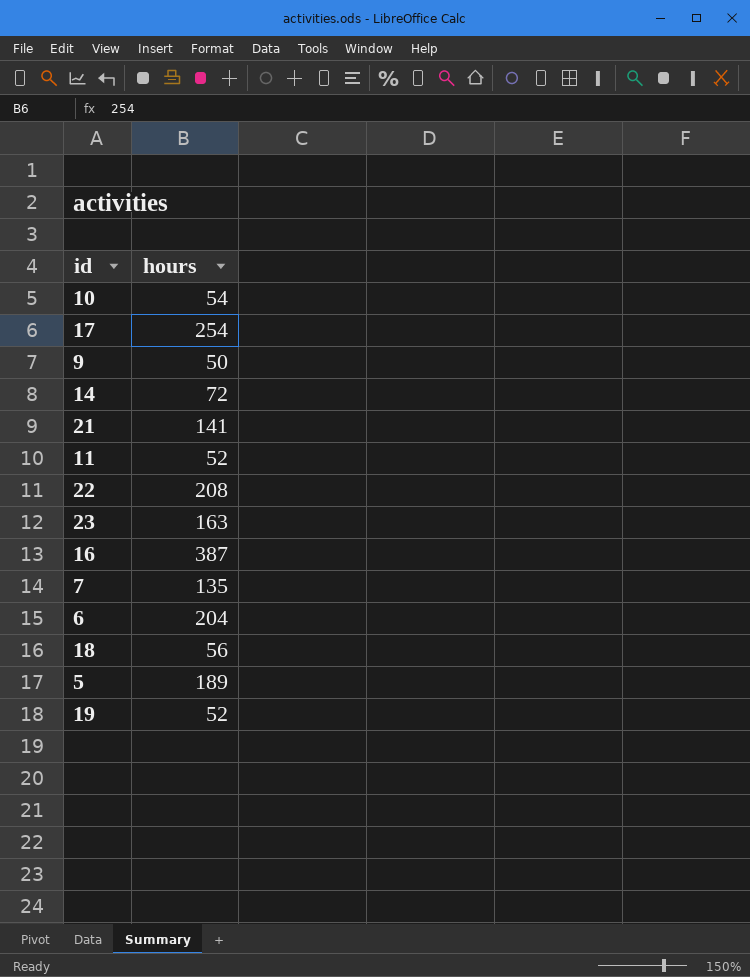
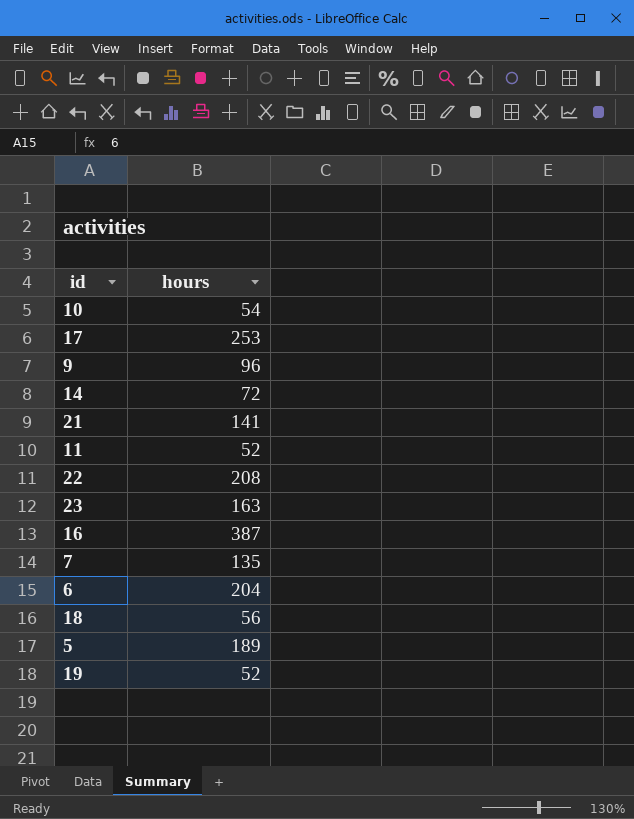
17 | hours: 254 -> 253
9 | hours: 50 -> 96

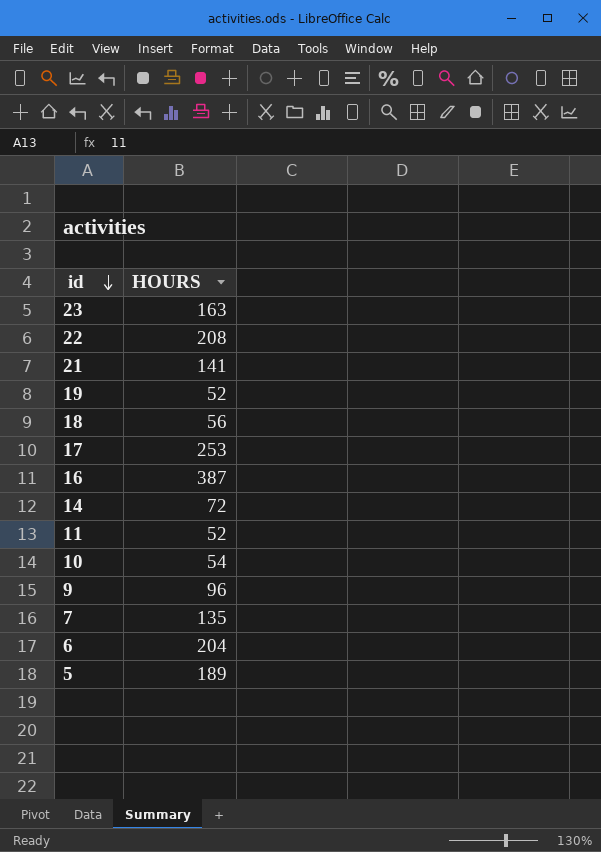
row order: none -> id descending
column name: hours -> HOURS

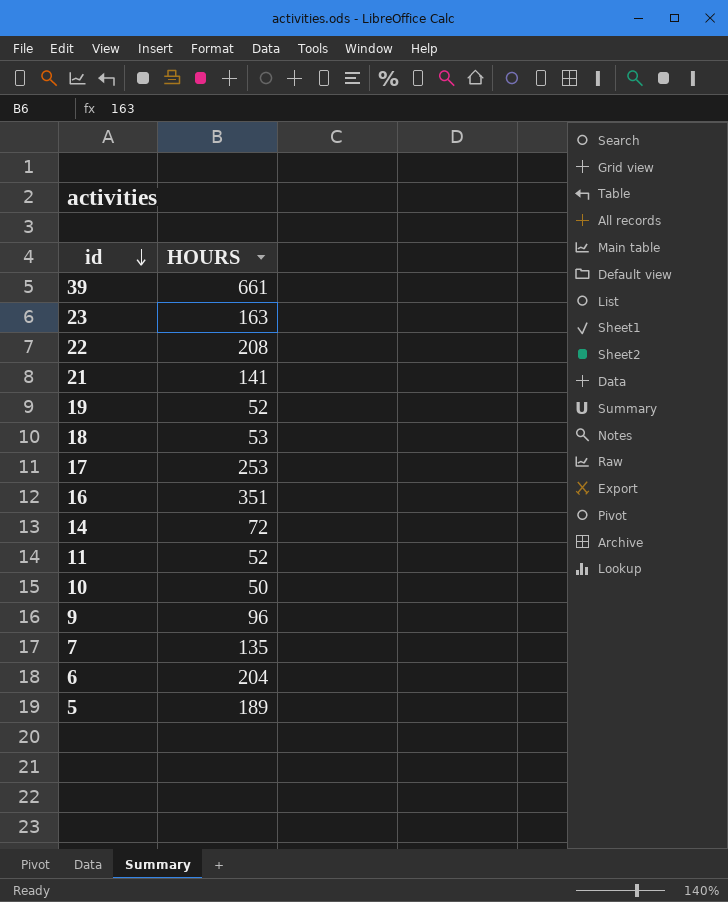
row 39: none -> 661
18 | HOURS: 56 -> 53
16 | HOURS: 387 -> 351
10 | HOURS: 54 -> 50

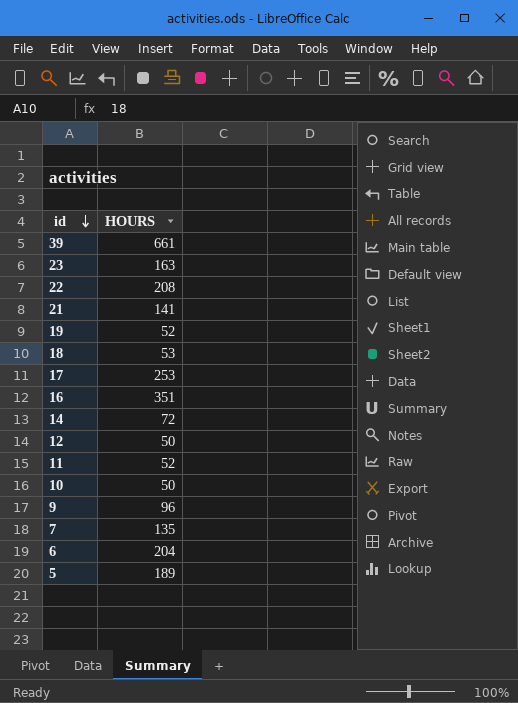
row 12: none -> 50

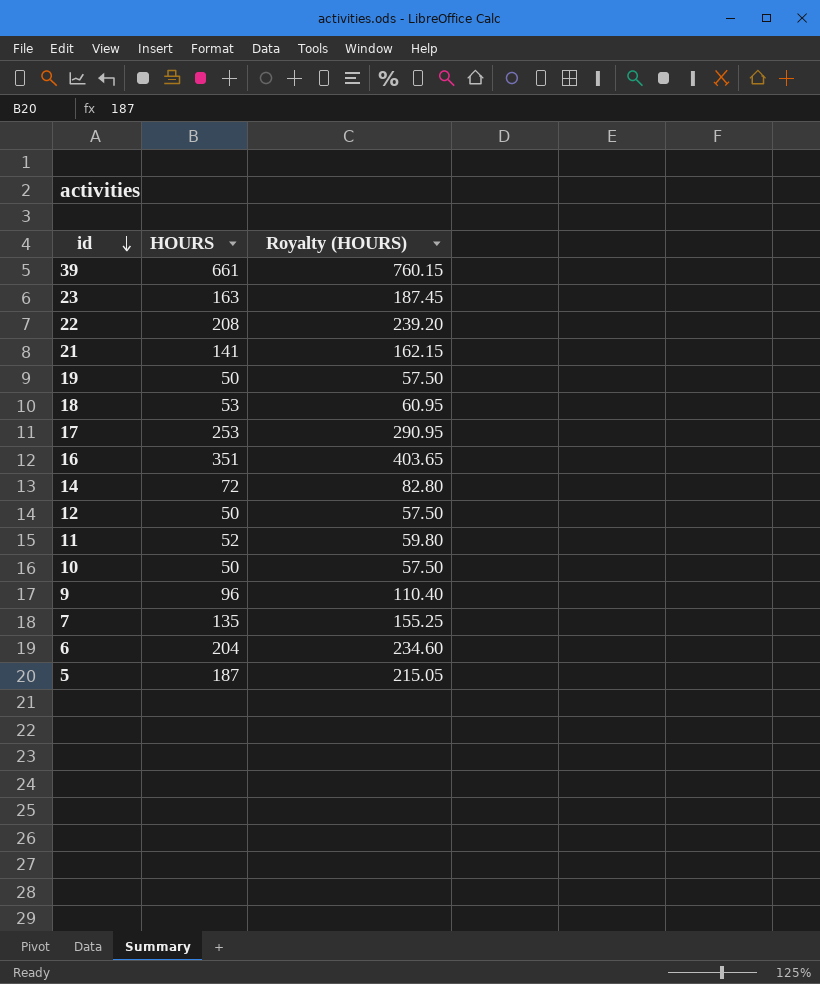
column Royalty (HOURS) | formula: none -> [HOURS] * 1.15
19 | HOURS: 52 -> 50
5 | HOURS: 189 -> 187

